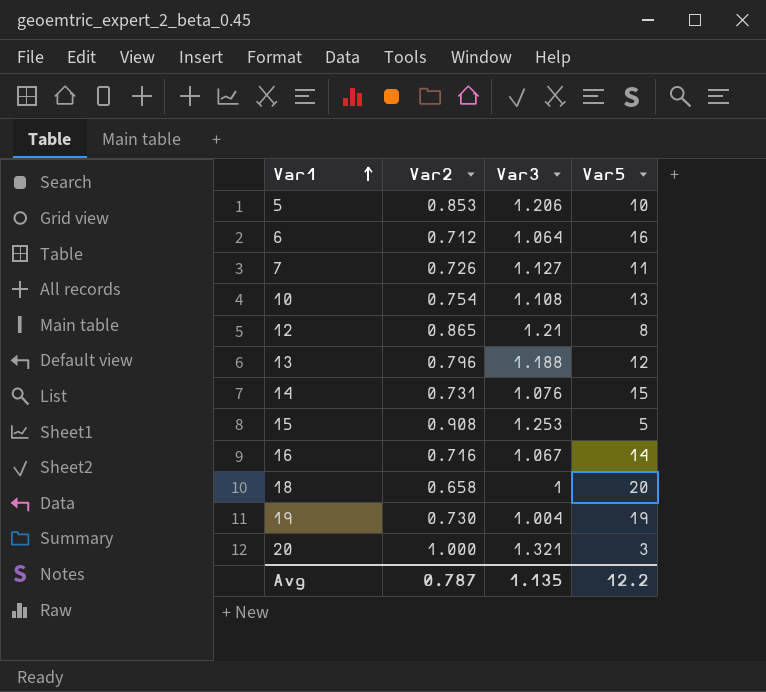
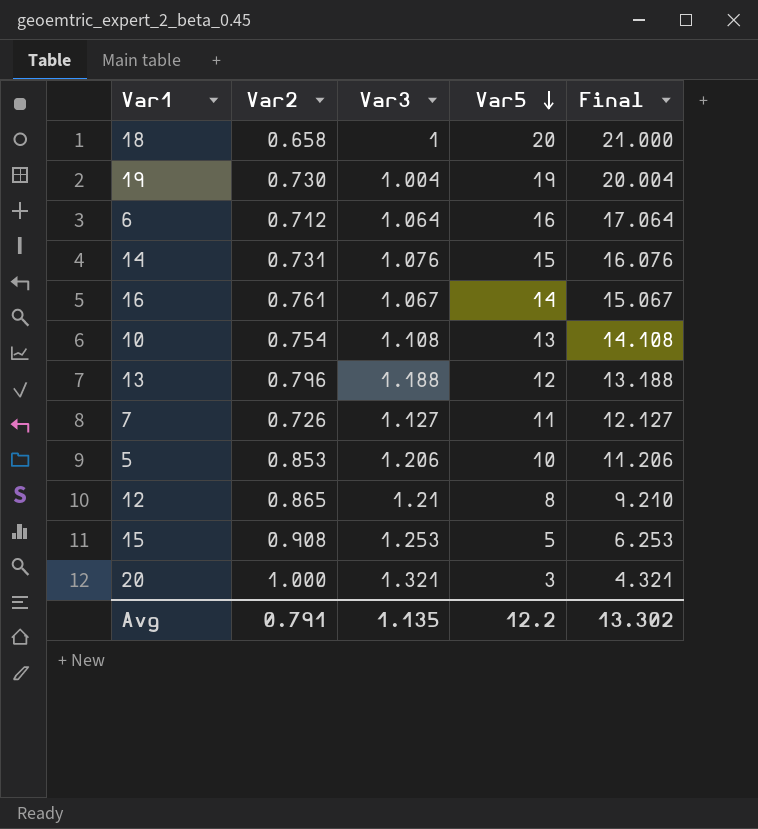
row order: Var1 ascending -> Var5 descending
column Final | formula: none -> [Var3] + [Var5]
16 | Var2: 0.716 -> 0.761
Avg | Var2: 0.787 -> 0.791

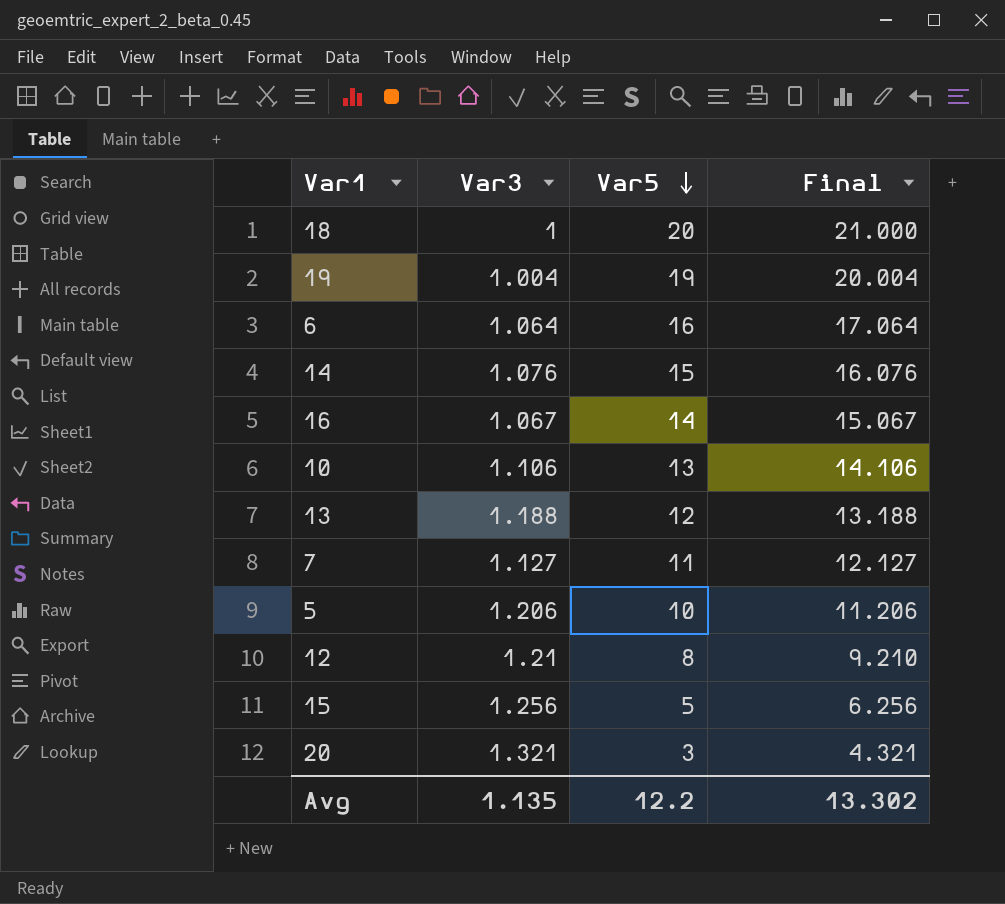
column Var2 | position: 2 -> none
10 | Var3: 1.108 -> 1.106
10 | Final: 14.108 -> 14.106
15 | Var3: 1.253 -> 1.256
15 | Final: 6.253 -> 6.256

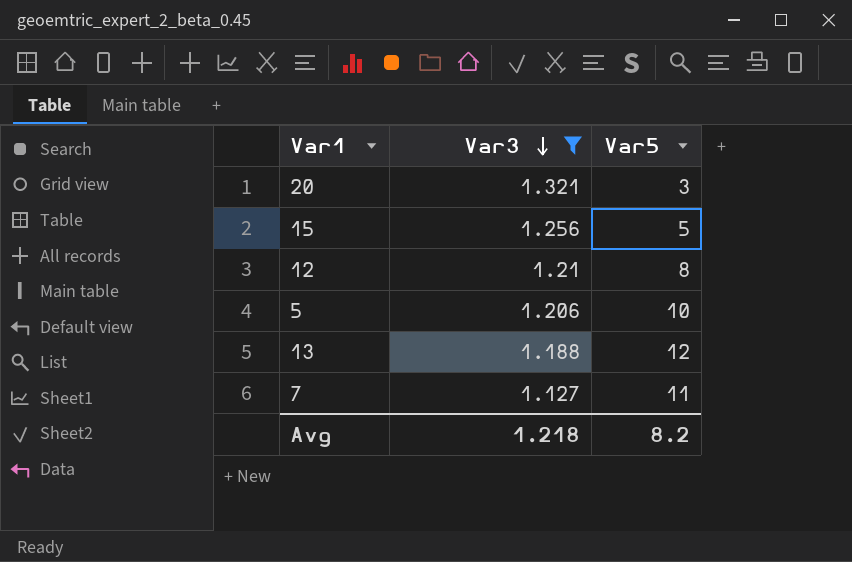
filter: none -> Var3 >= 1.127
row order: Var5 descending -> Var3 descending
column Final | formula: [Var3] + [Var5] -> none
Avg | Var3: 1.135 -> 1.218
Avg | Var5: 12.2 -> 8.2

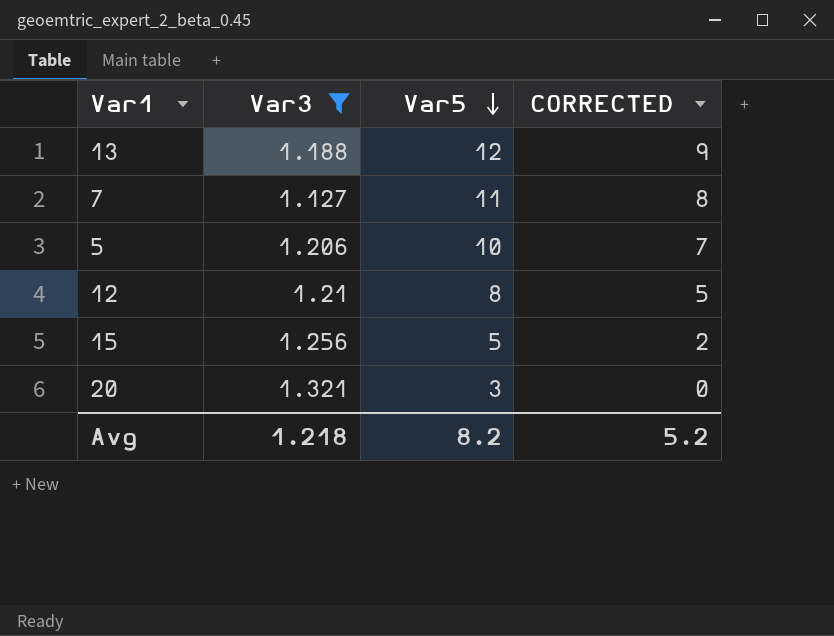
row order: Var3 descending -> Var5 descending
column CORRECTED | formula: none -> [Var5] - 3

